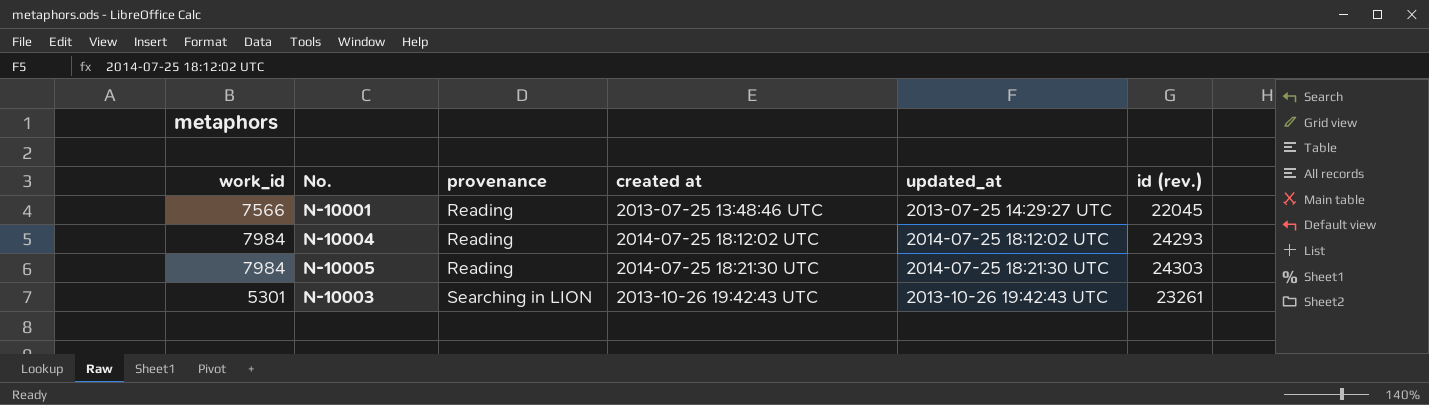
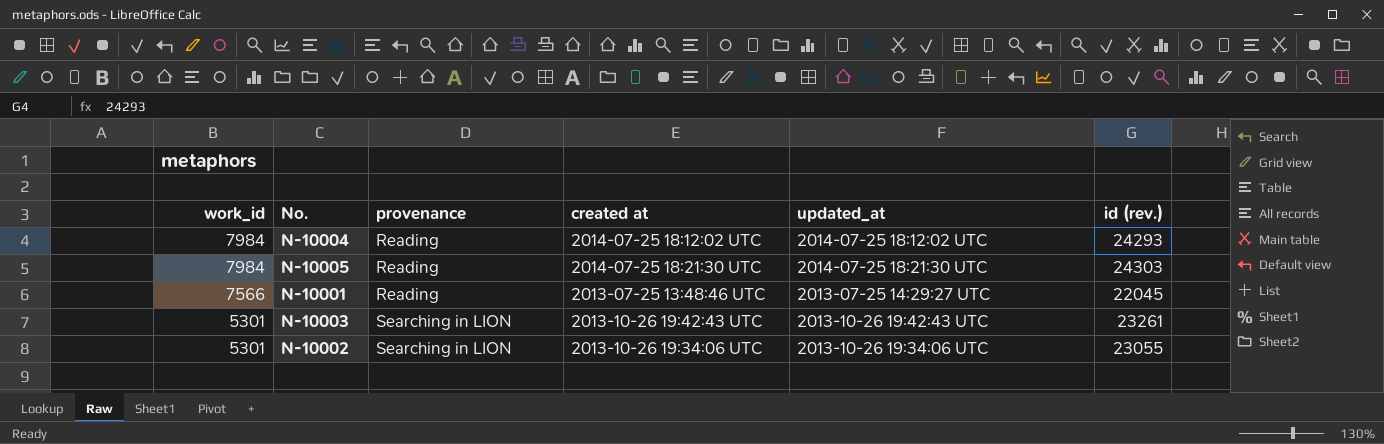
row order: provenance ascending -> work_id descending
row N-10002: none -> 5301 | Searching in LION | 2013-10-26 19:34:06 UTC | 2013-10-26 19:34:06 UTC | 23055

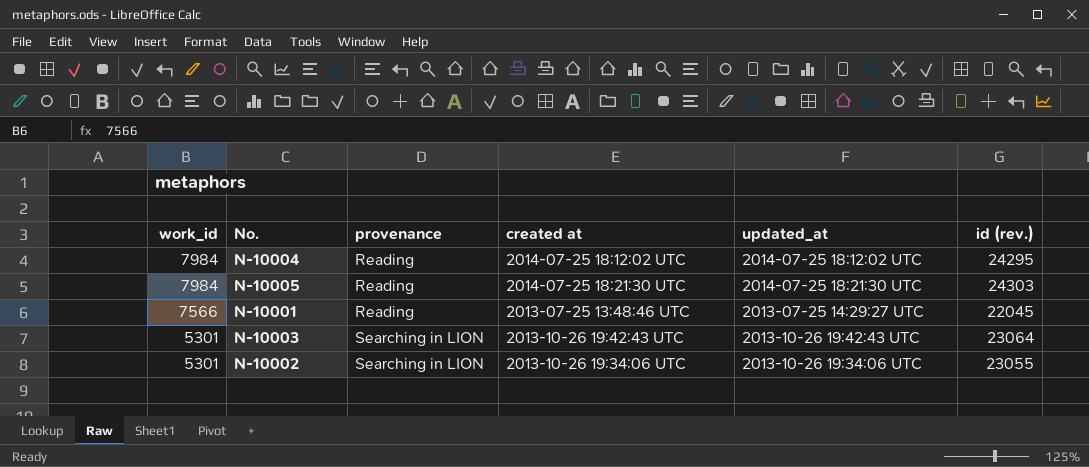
N-10004 | id (rev.): 24293 -> 24295
N-10003 | id (rev.): 23261 -> 23064

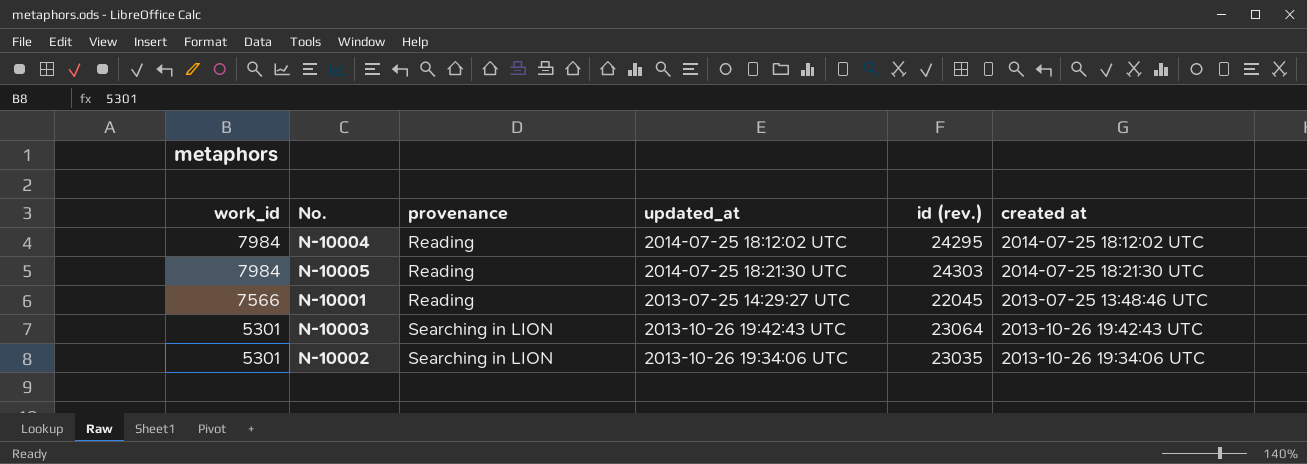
column created at | position: 4 -> 6
N-10002 | id (rev.): 23055 -> 23035

